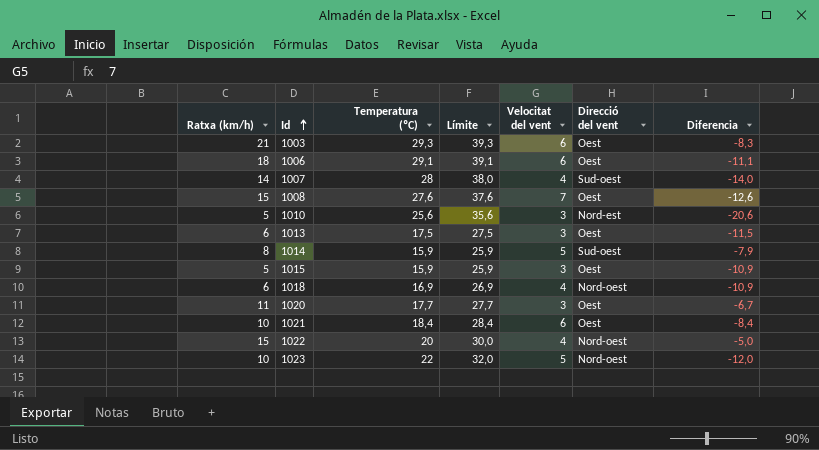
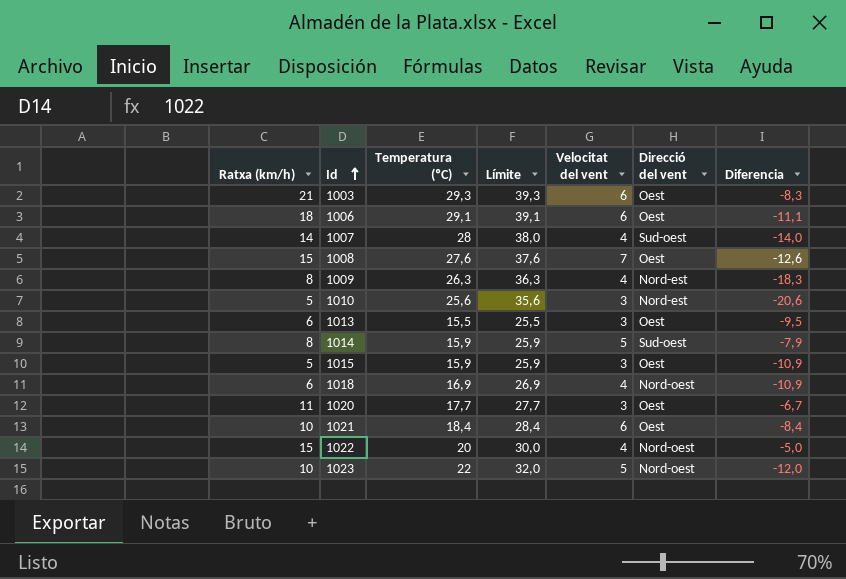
row 1009: none -> 8 | 26,3 | 36,3 | 4 | Nord-est | -18,3
1013 | Temperatura (ºC): 17,5 -> 15,5
1013 | Límite: 27,5 -> 25,5
1013 | Diferencia: -11,5 -> -9,5

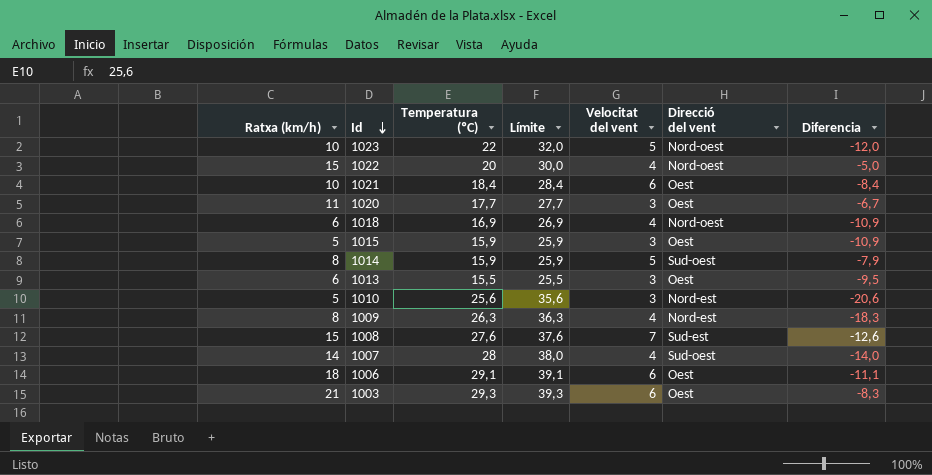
row order: Id ascending -> Id descending
1008 | Direcció del vent: Oest -> Sud-est

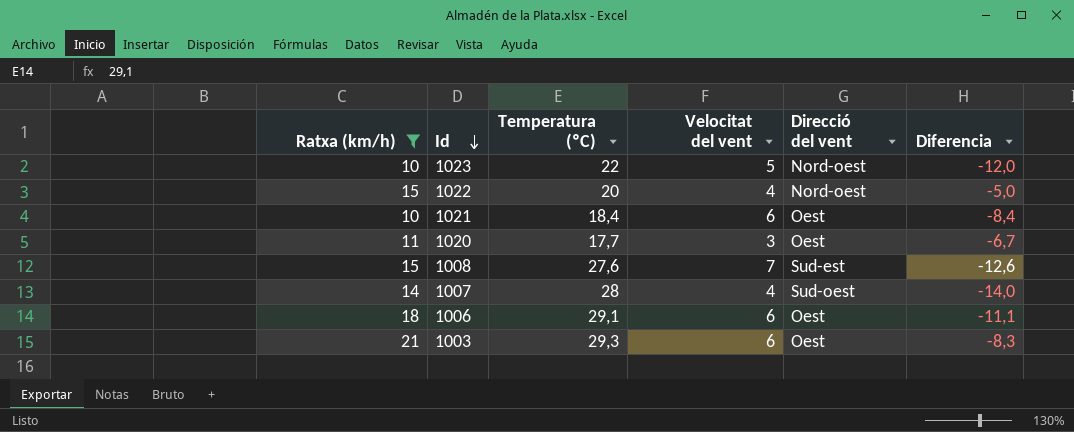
filter: none -> Ratxa (km/h) >= 10
column Límite | formula: [Temperatura (ºC)] + 10 -> none

